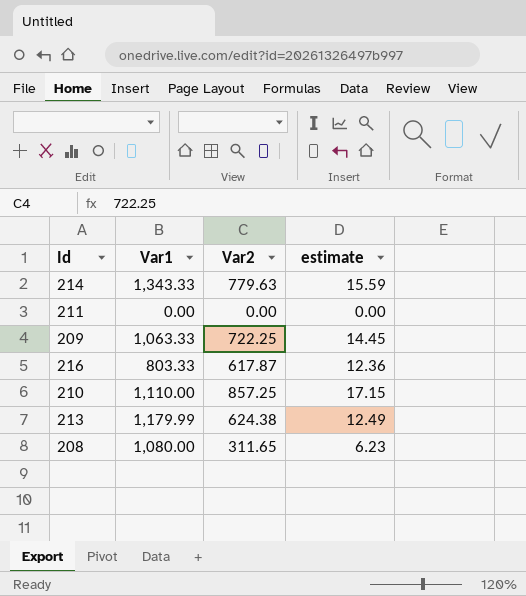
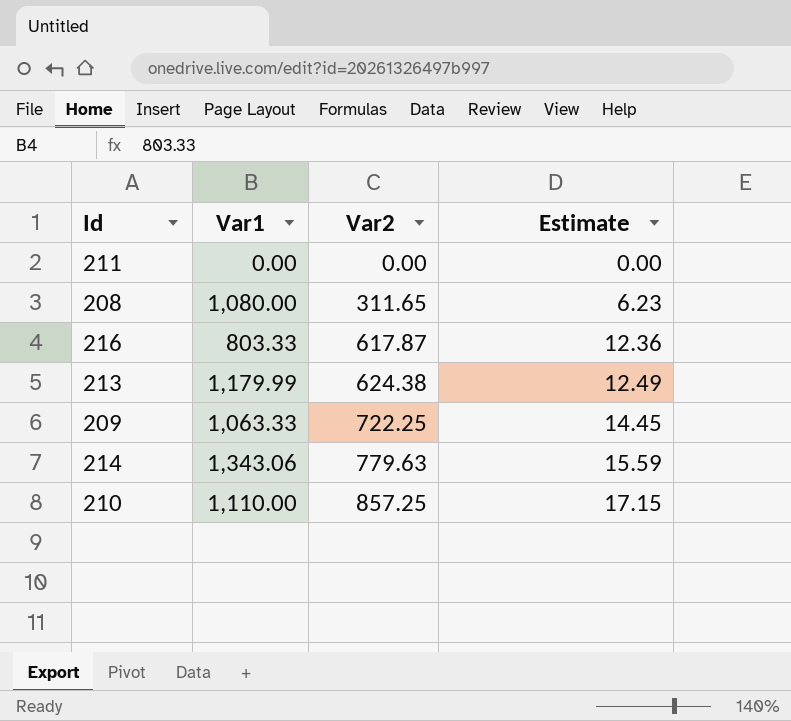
row order: none -> Var2 ascending
column name: estimate -> Estimate
214 | Var1: 1,343.33 -> 1,343.06

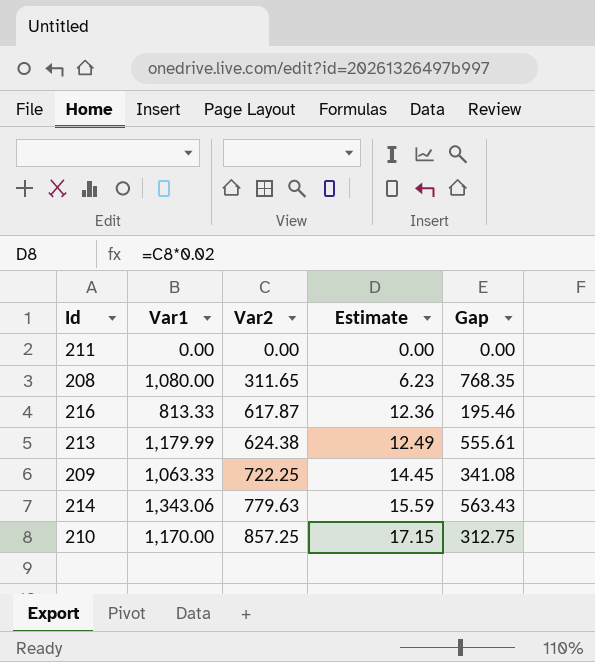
column Gap | formula: none -> [Var1] - [Var2]
216 | Var1: 803.33 -> 813.33
210 | Var1: 1,110.00 -> 1,170.00

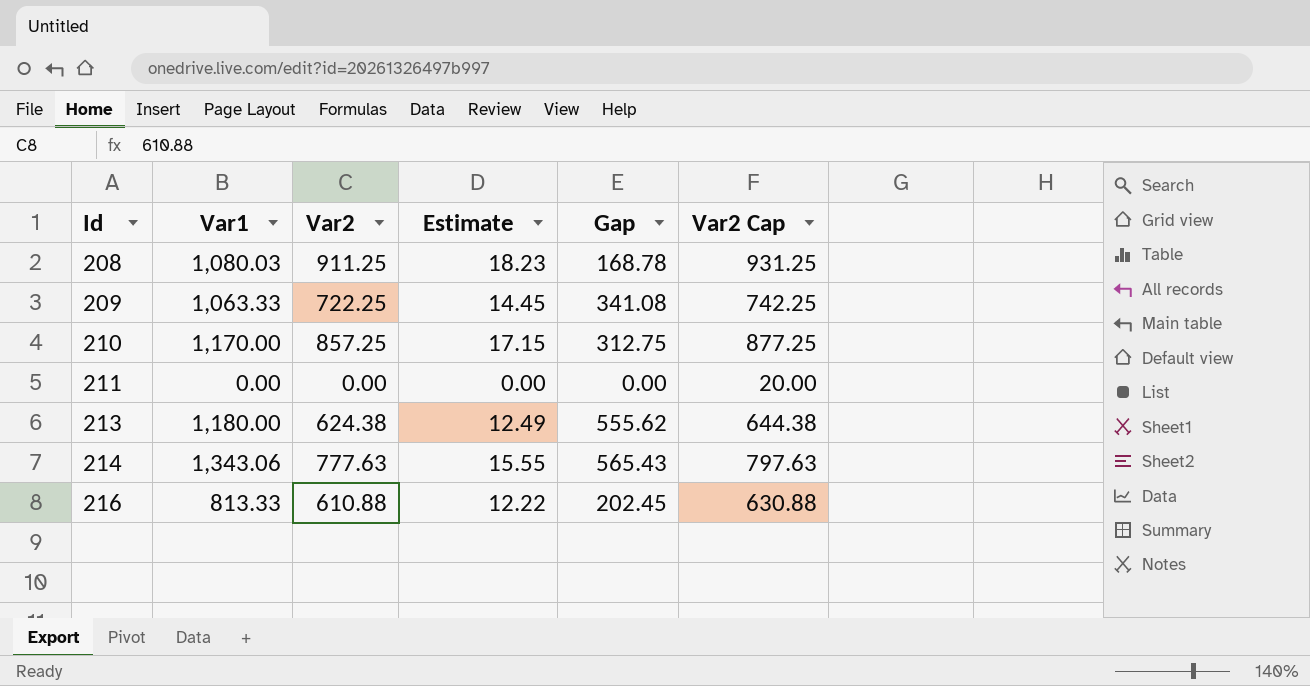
row order: Var2 ascending -> Id ascending
column Var2 Cap | formula: none -> [Var2] + 20
208 | Var1: 1,080.00 -> 1,080.03
208 | Var2: 311.65 -> 911.25
208 | Estimate: 6.23 -> 18.23
208 | Gap: 768.35 -> 168.78
213 | Var1: 1,179.99 -> 1,180.00
213 | Gap: 555.61 -> 555.62
214 | Var2: 779.63 -> 777.63
214 | Estimate: 15.59 -> 15.55
214 | Gap: 563.43 -> 565.43
216 | Var2: 617.87 -> 610.88
216 | Estimate: 12.36 -> 12.22
216 | Gap: 195.46 -> 202.45

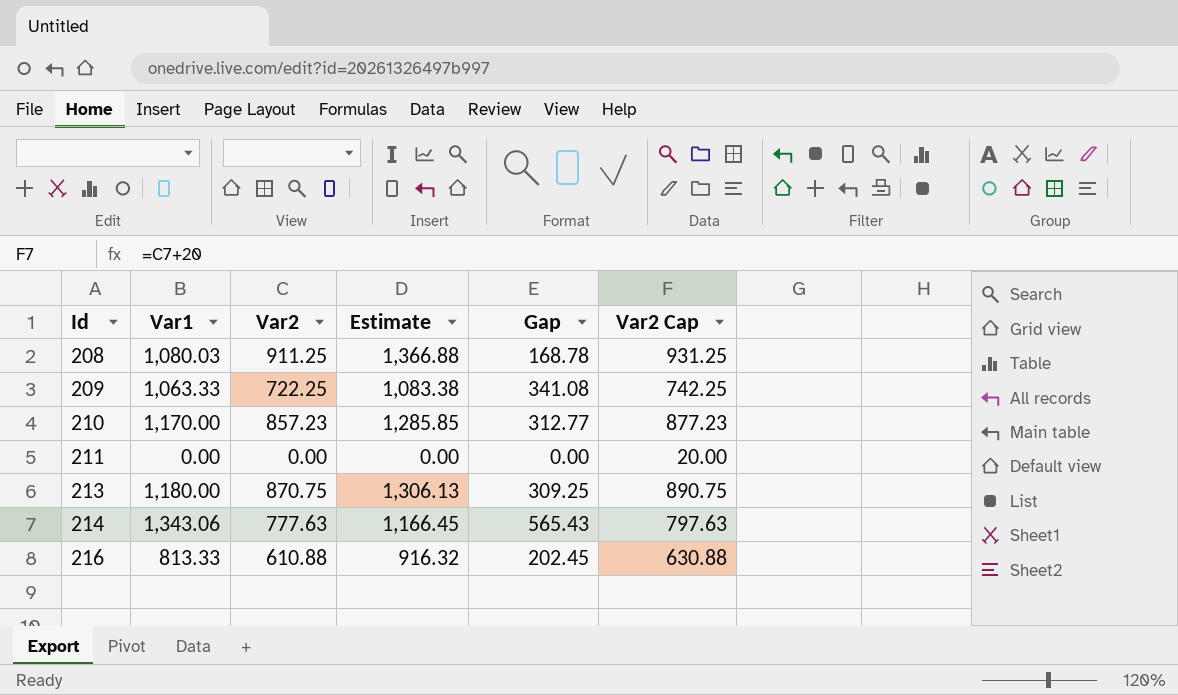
column Estimate | formula: [Var2] * 0.02 -> [Var2] * 1.5
210 | Var2: 857.25 -> 857.23
210 | Gap: 312.75 -> 312.77
210 | Var2 Cap: 877.25 -> 877.23
213 | Var2: 624.38 -> 870.75
213 | Gap: 555.62 -> 309.25
213 | Var2 Cap: 644.38 -> 890.75

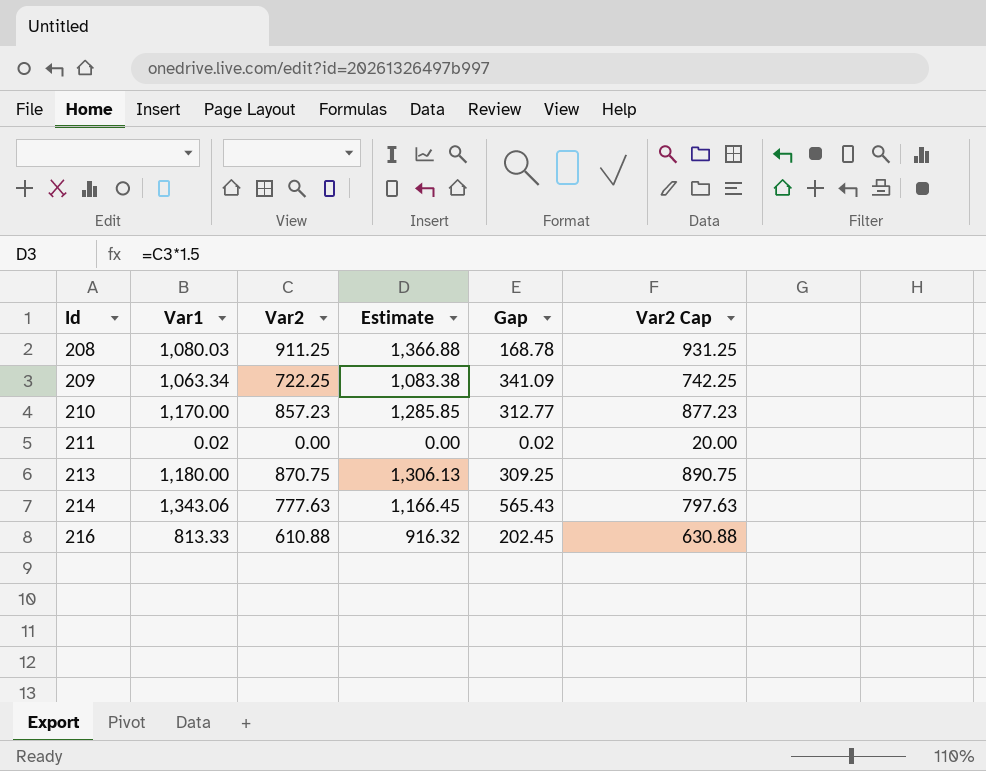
209 | Var1: 1,063.33 -> 1,063.34
209 | Gap: 341.08 -> 341.09
211 | Var1: 0.00 -> 0.02
211 | Gap: 0.00 -> 0.02

